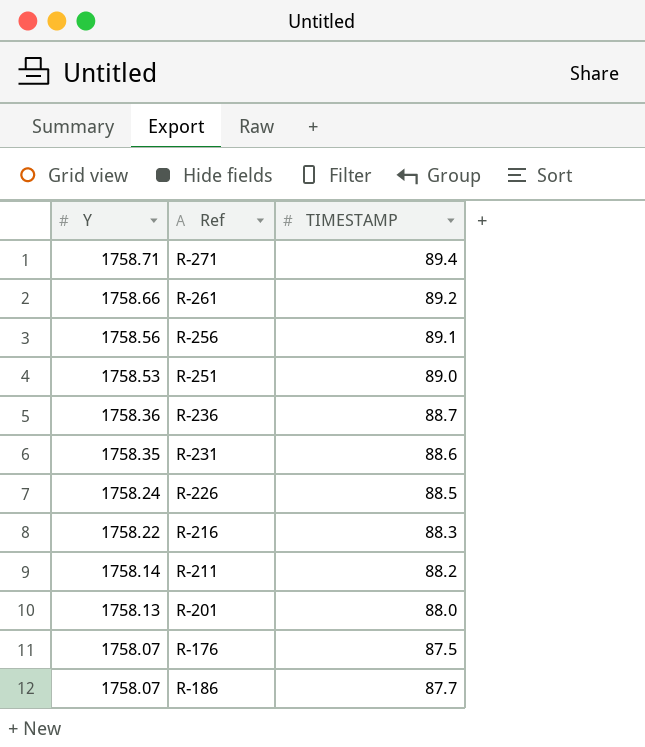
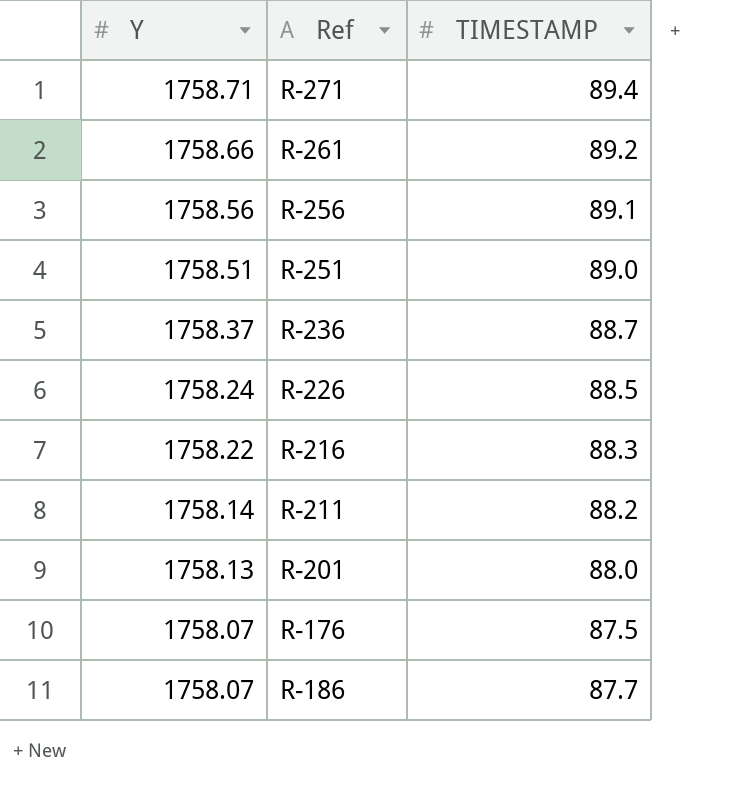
row R-231: 1758.35 | 88.6 -> none
R-251 | Y: 1758.53 -> 1758.51
R-236 | Y: 1758.36 -> 1758.37

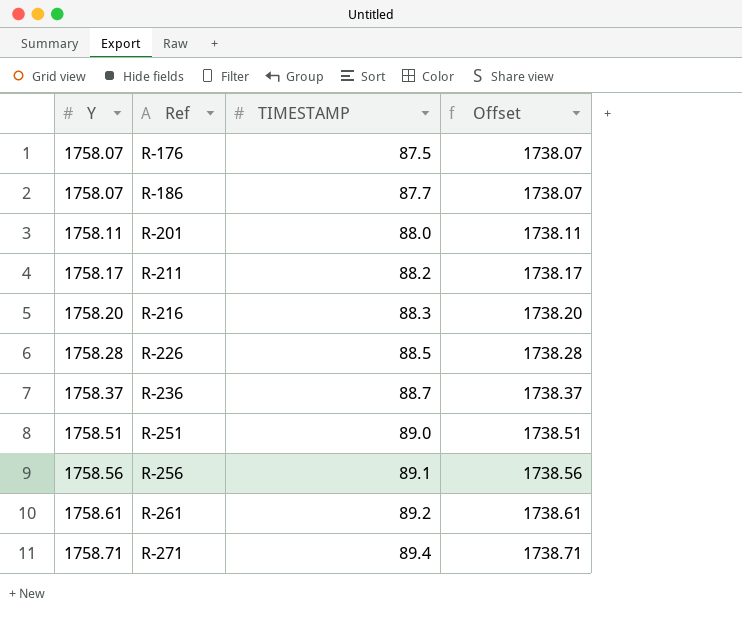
row order: Y descending -> Y ascending
column Offset | formula: none -> [Y] - 20
R-201 | Y: 1758.13 -> 1758.11
R-211 | Y: 1758.14 -> 1758.17
R-216 | Y: 1758.22 -> 1758.20
R-226 | Y: 1758.24 -> 1758.28
R-261 | Y: 1758.66 -> 1758.61

